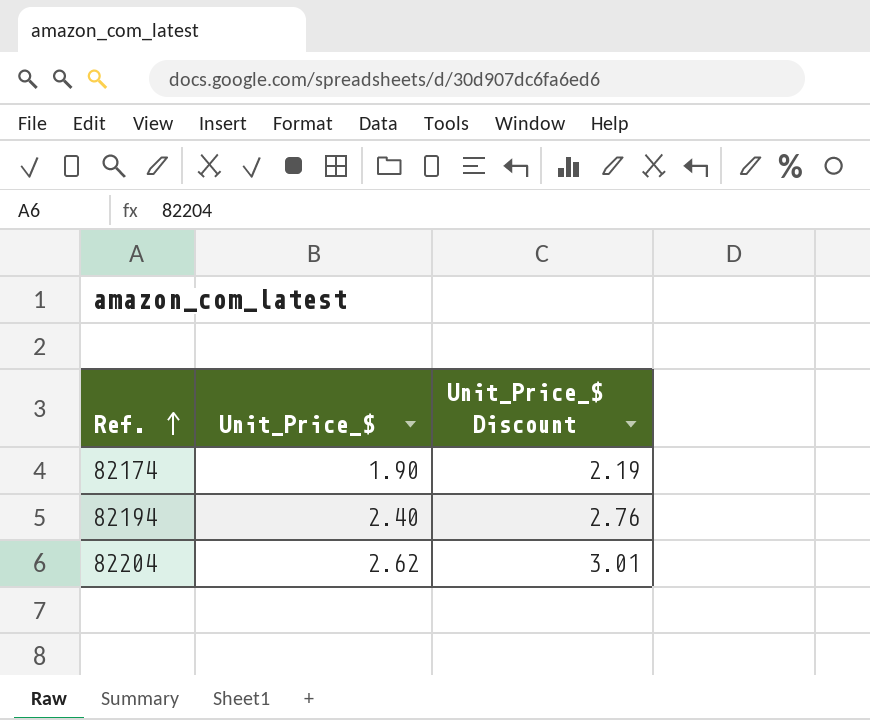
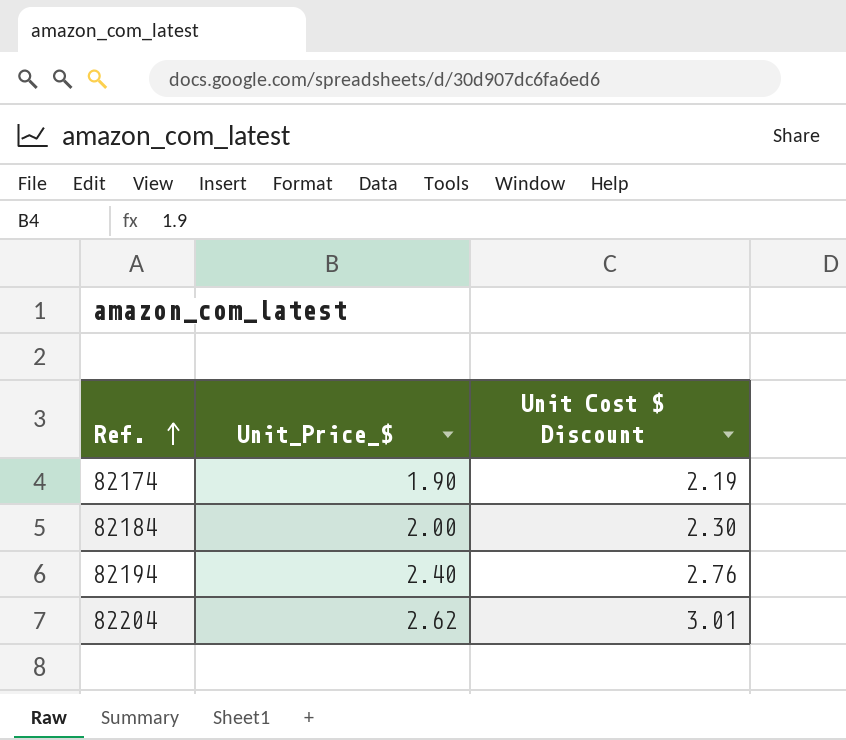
column name: Unit_Price_$ Discount -> Unit Cost $ Discount
row 82184: none -> 2.00 | 2.30

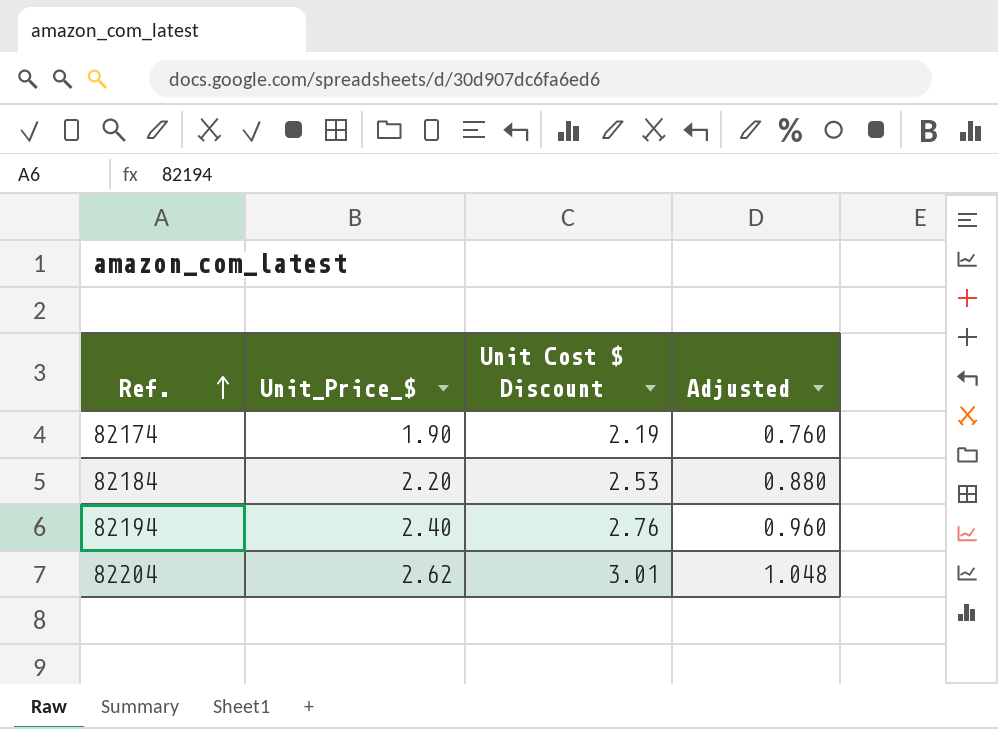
column Adjusted | formula: none -> [Unit_Price_$] * 0.4
82184 | Unit_Price_$: 2.00 -> 2.20
82184 | Unit Cost $ Discount: 2.30 -> 2.53

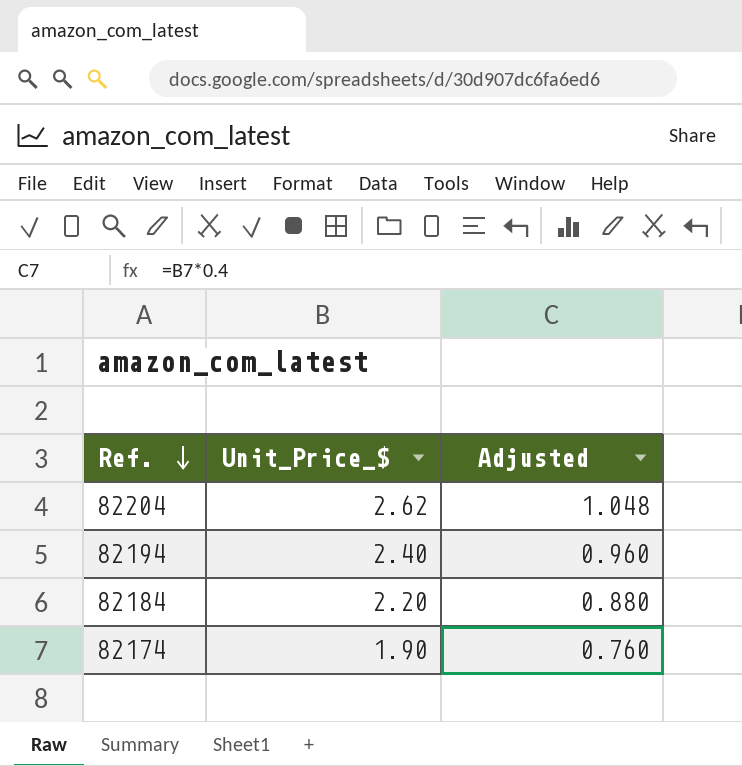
row order: Ref. ascending -> Ref. descending
column Unit Cost $ Discount | formula: [Unit_Price_$] * 1.15 -> none

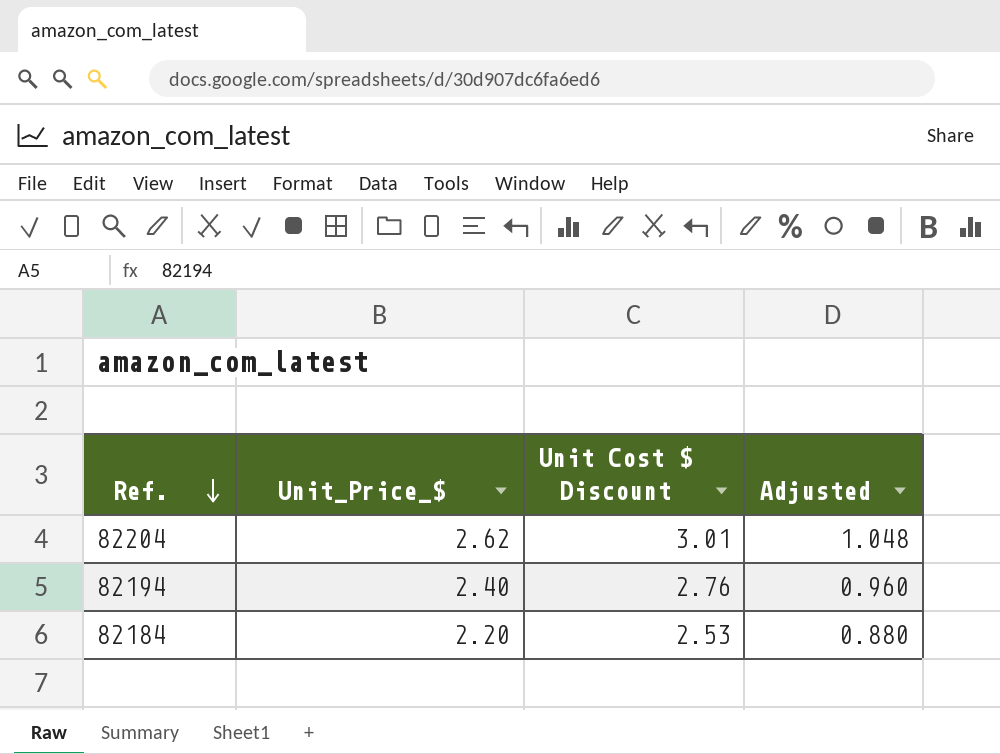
column Unit Cost $ Discount | formula: none -> [Unit_Price_$] * 1.15
row 82174: 1.90 | 0.760 -> none

